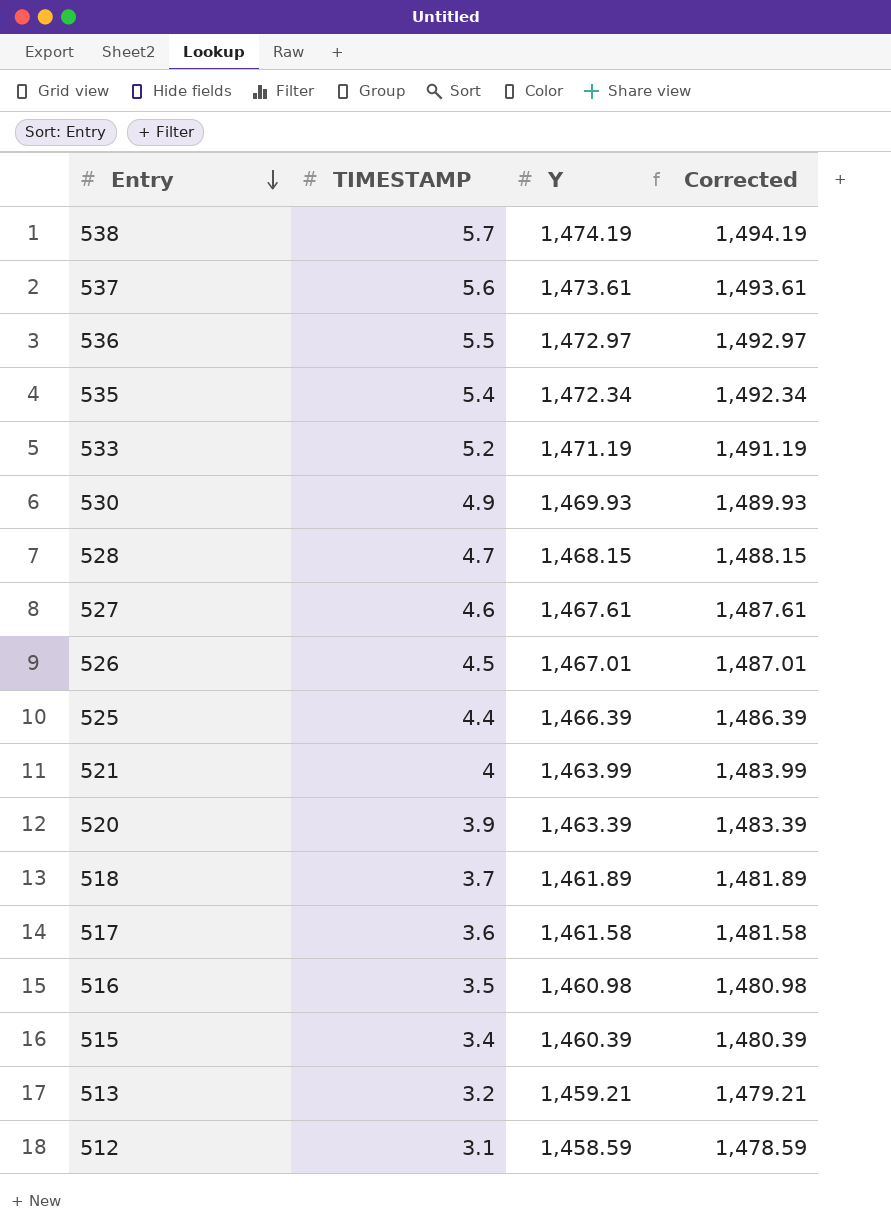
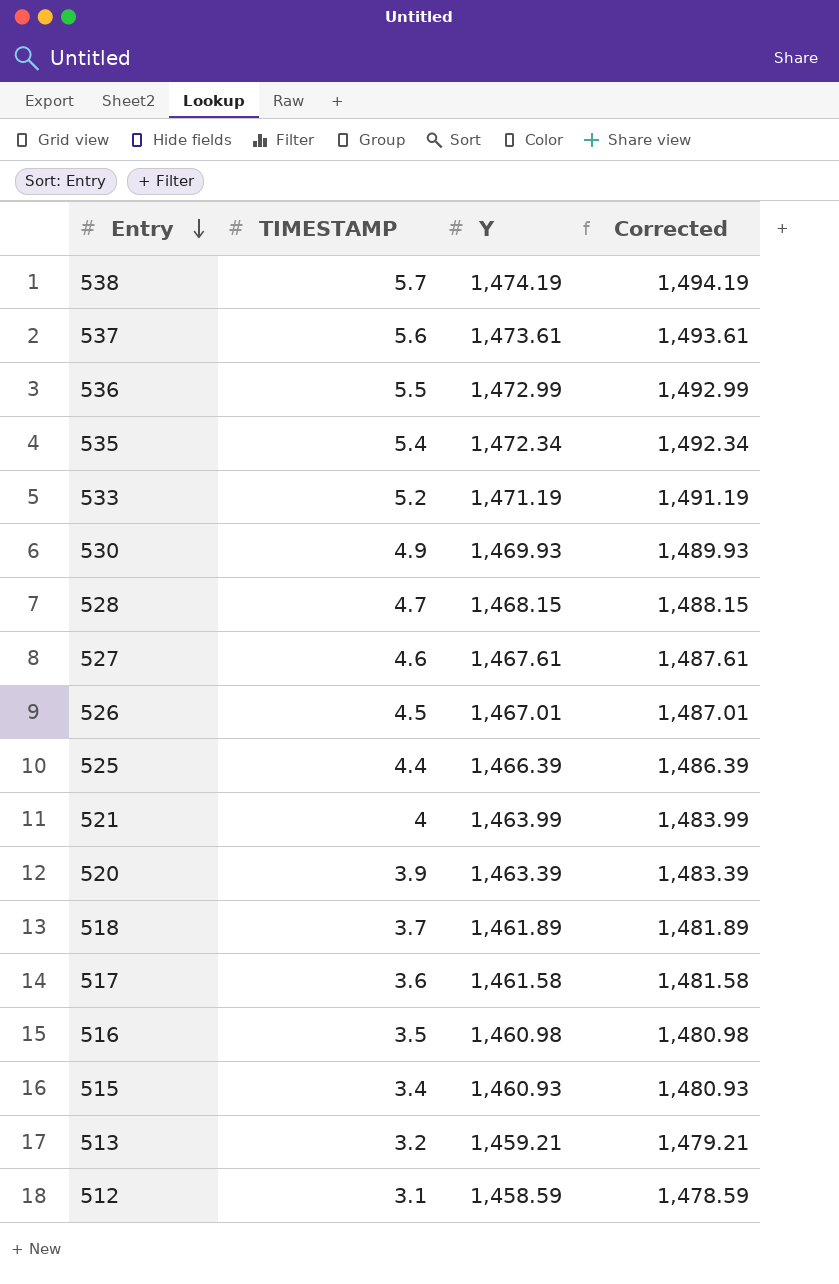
536 | Y: 1,472.97 -> 1,472.99
536 | Corrected: 1,492.97 -> 1,492.99
515 | Y: 1,460.39 -> 1,460.93
515 | Corrected: 1,480.39 -> 1,480.93

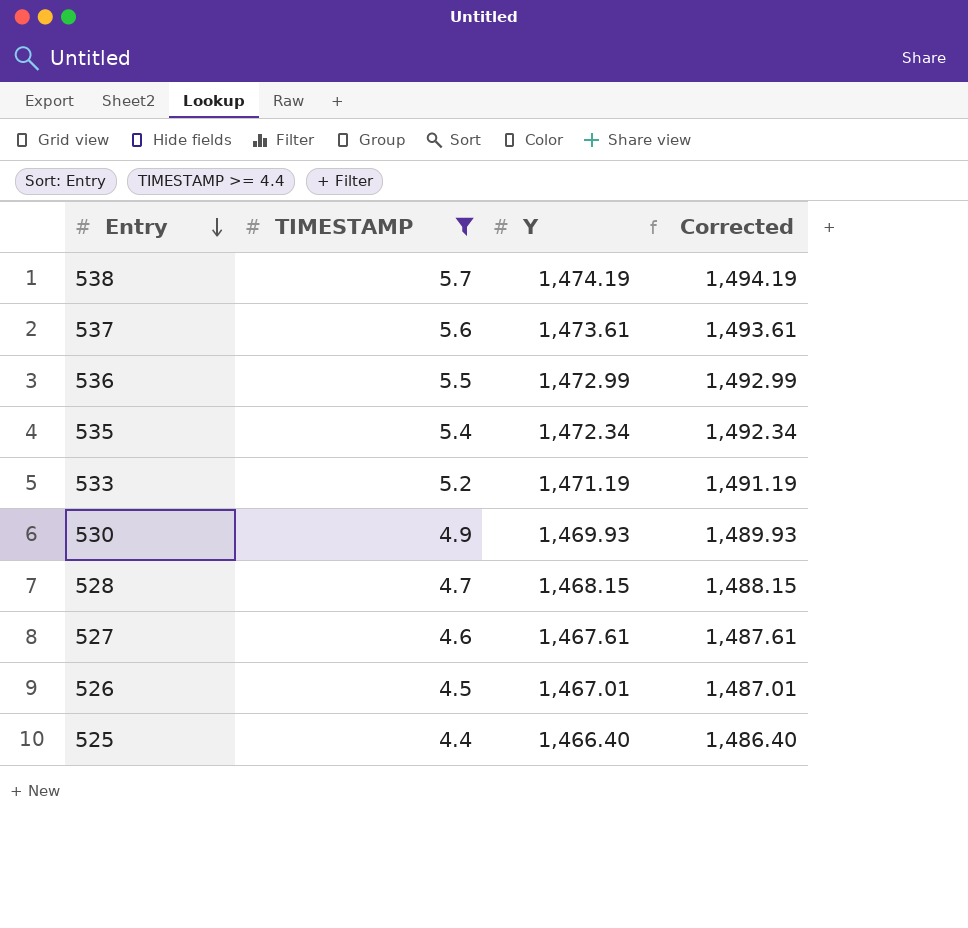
filter: none -> TIMESTAMP >= 4.4
525 | Y: 1,466.39 -> 1,466.40
525 | Corrected: 1,486.39 -> 1,486.40

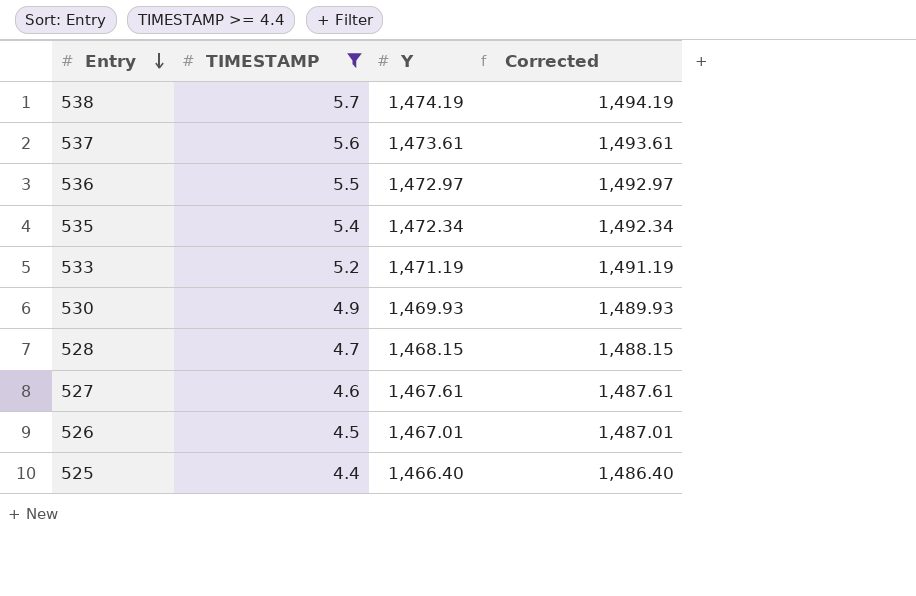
536 | Y: 1,472.99 -> 1,472.97
536 | Corrected: 1,492.99 -> 1,492.97

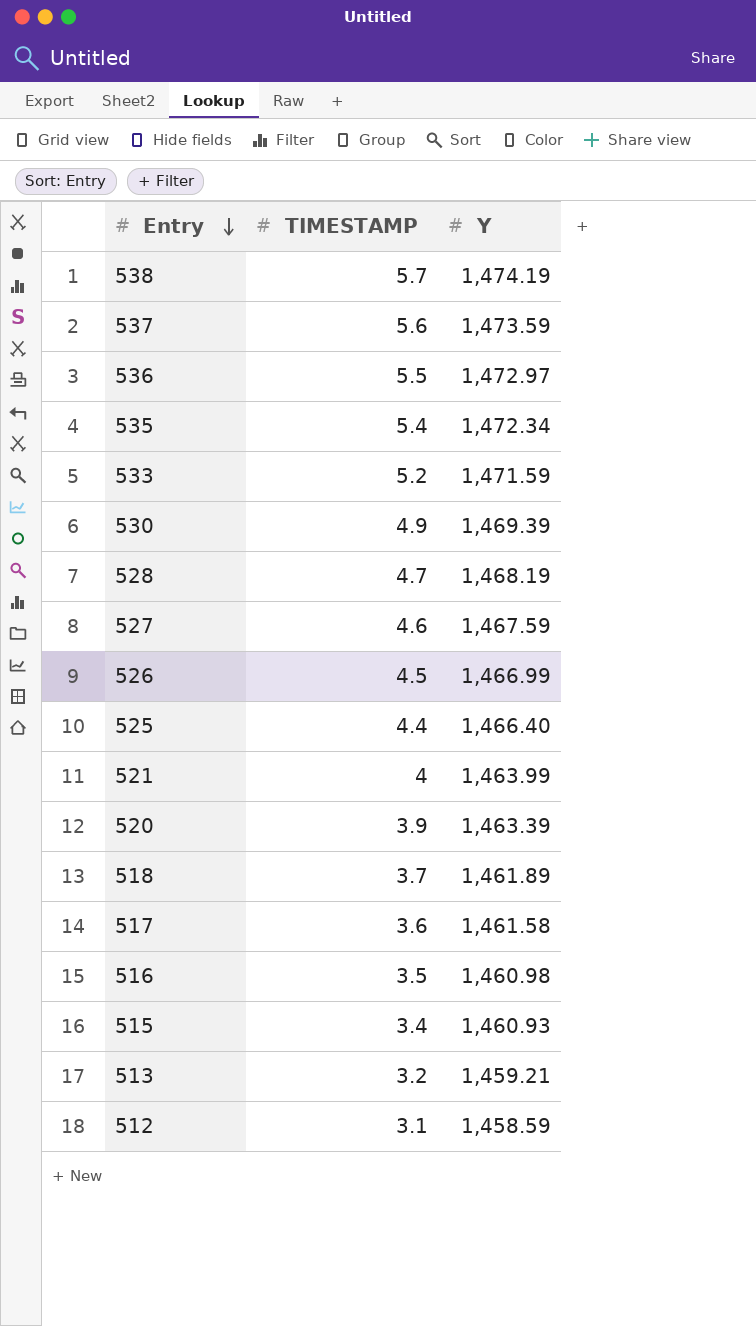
filter: TIMESTAMP >= 4.4 -> none
column Corrected | formula: [Y] + 20 -> none
537 | Y: 1,473.61 -> 1,473.59
533 | Y: 1,471.19 -> 1,471.59
530 | Y: 1,469.93 -> 1,469.39
528 | Y: 1,468.15 -> 1,468.19
527 | Y: 1,467.61 -> 1,467.59
526 | Y: 1,467.01 -> 1,466.99

